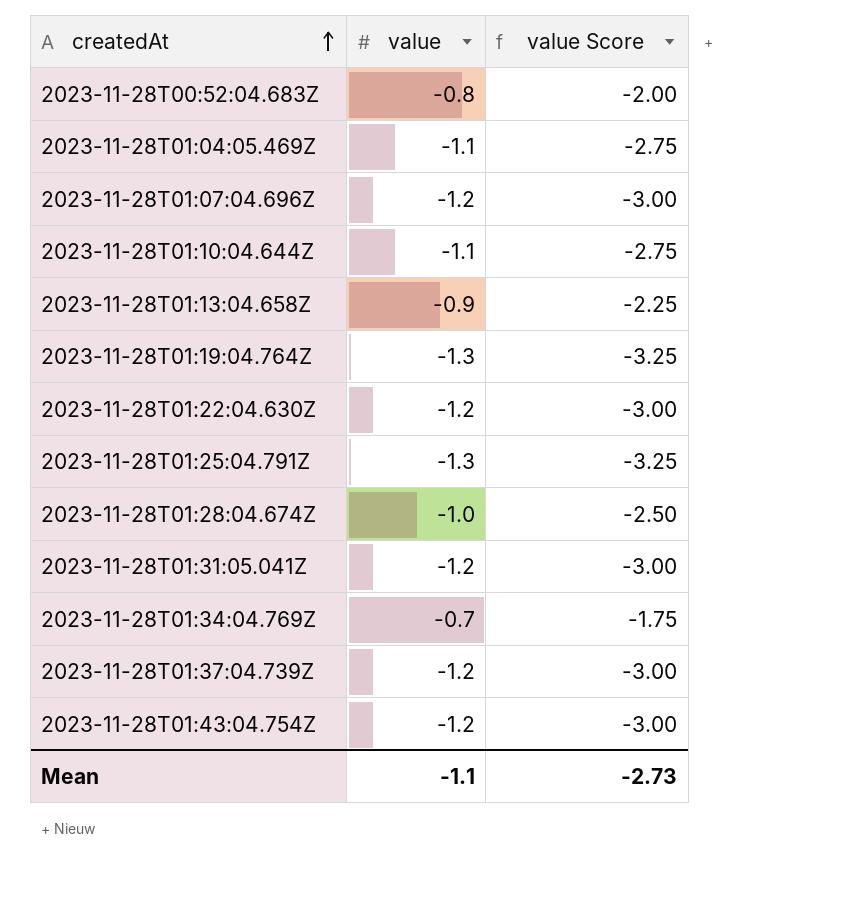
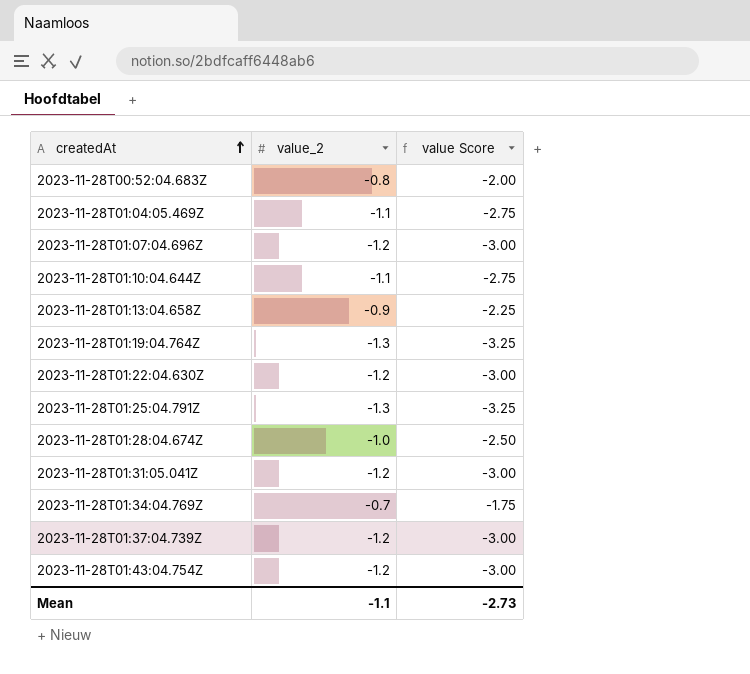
column name: value -> value_2

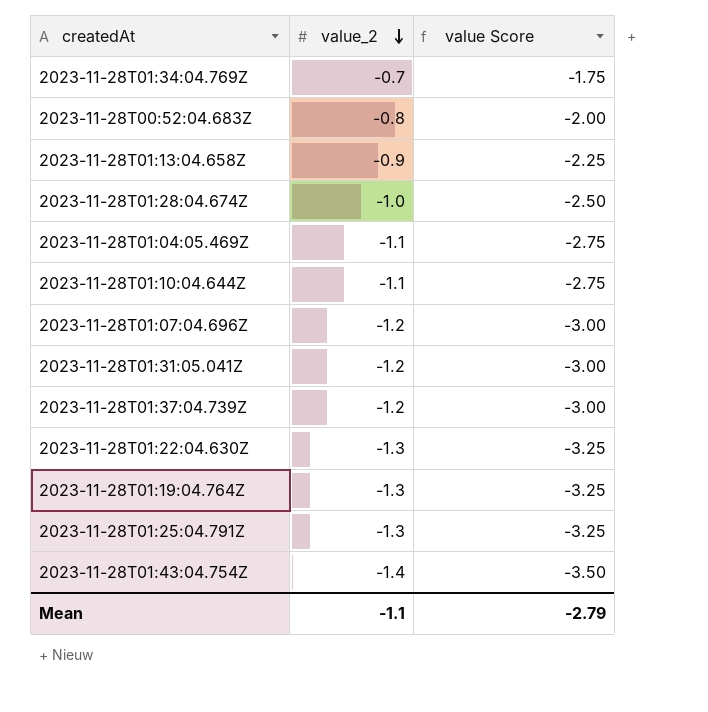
row order: createdAt ascending -> value_2 descending
2023-11-28T01:22:04.630Z | value_2: -1.2 -> -1.3
2023-11-28T01:22:04.630Z | value Score: -3.00 -> -3.25
2023-11-28T01:43:04.754Z | value_2: -1.2 -> -1.4
2023-11-28T01:43:04.754Z | value Score: -3.00 -> -3.50
Mean | value Score: -2.73 -> -2.79

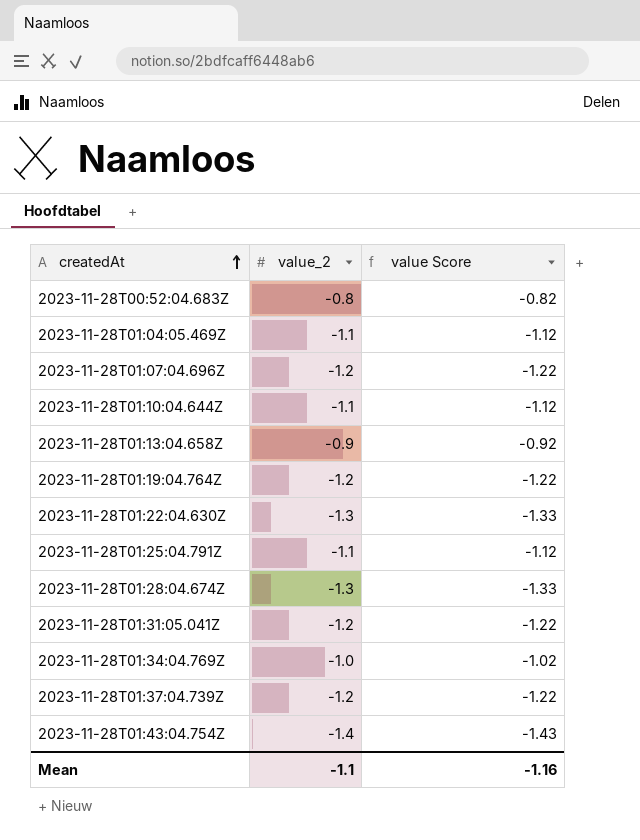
row order: value_2 descending -> createdAt ascending
column value Score | formula: [value_2] * 2.5 -> [value_2] * 1.02
2023-11-28T01:19:04.764Z | value_2: -1.3 -> -1.2
2023-11-28T01:25:04.791Z | value_2: -1.3 -> -1.1
2023-11-28T01:28:04.674Z | value_2: -1.0 -> -1.3
2023-11-28T01:34:04.769Z | value_2: -0.7 -> -1.0
Mean | value Score: -2.79 -> -1.16

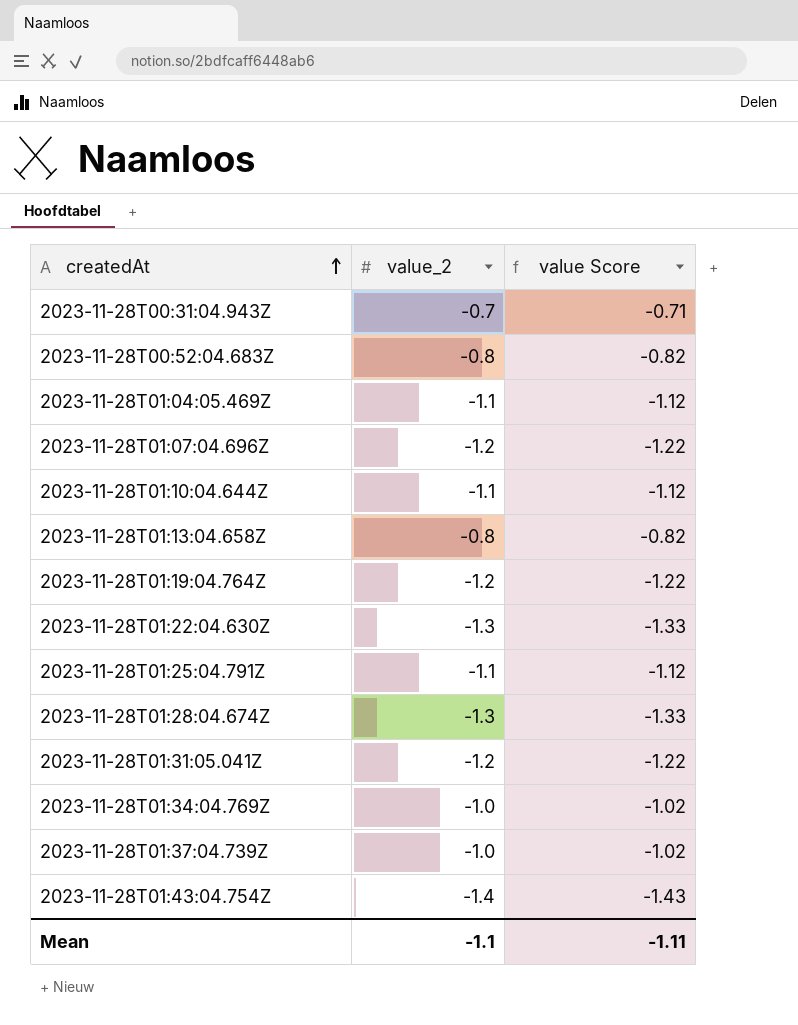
row 2023-11-28T00:31:04.943Z: none -> -0.7 | -0.71
2023-11-28T01:13:04.658Z | value_2: -0.9 -> -0.8
2023-11-28T01:13:04.658Z | value Score: -0.92 -> -0.82
2023-11-28T01:37:04.739Z | value_2: -1.2 -> -1.0
2023-11-28T01:37:04.739Z | value Score: -1.22 -> -1.02
Mean | value Score: -1.16 -> -1.11

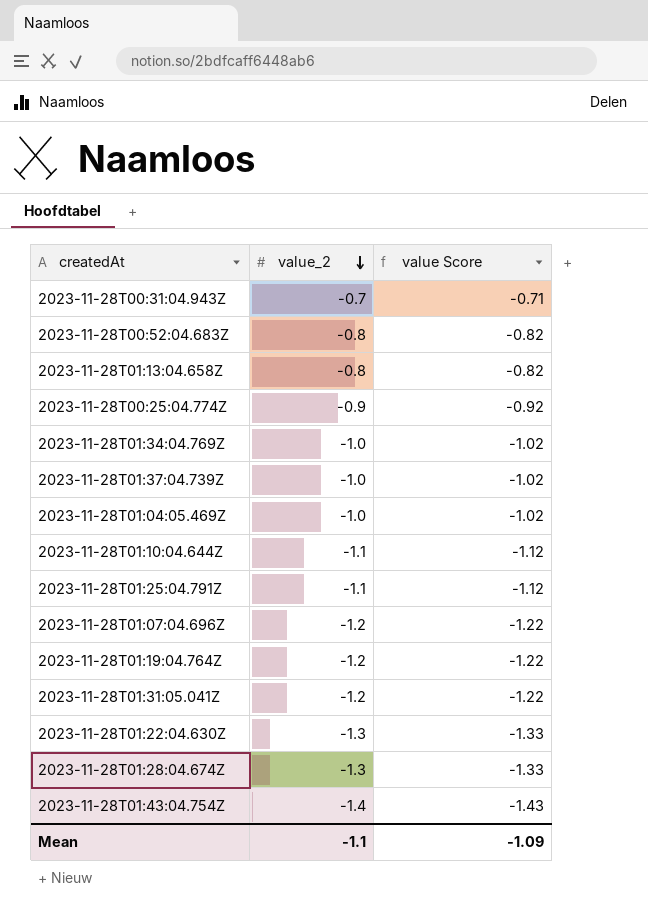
row order: createdAt ascending -> value_2 descending
row 2023-11-28T00:25:04.774Z: none -> -0.9 | -0.92
2023-11-28T01:04:05.469Z | value_2: -1.1 -> -1.0
2023-11-28T01:04:05.469Z | value Score: -1.12 -> -1.02
Mean | value Score: -1.11 -> -1.09

